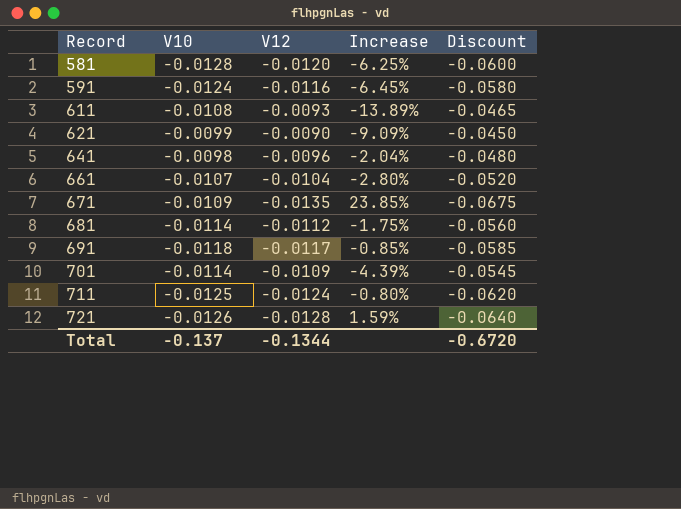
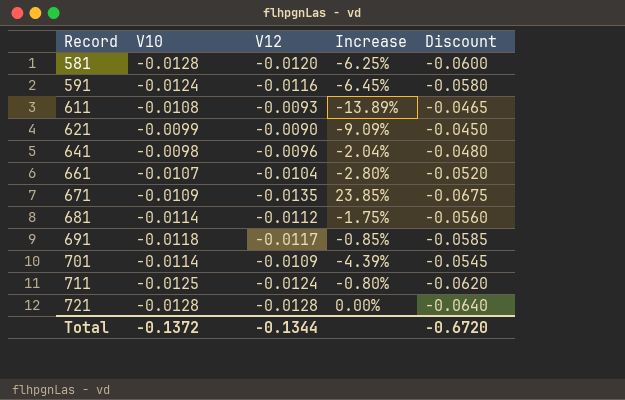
721 | V10: -0.0126 -> -0.0128
721 | Increase: 1.59% -> 0.00%
Total | V10: -0.137 -> -0.1372

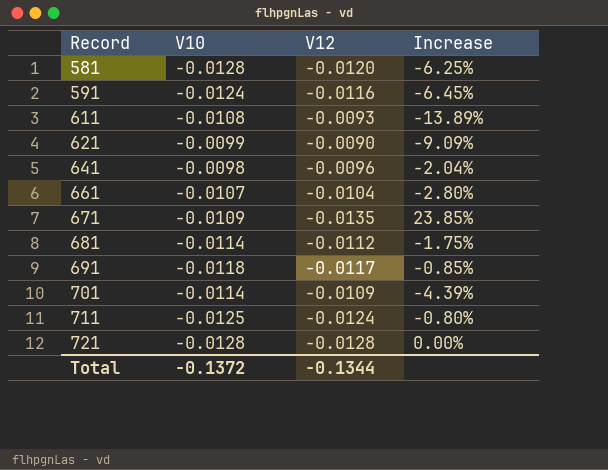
column Discount | formula: [V12] * 5 -> none

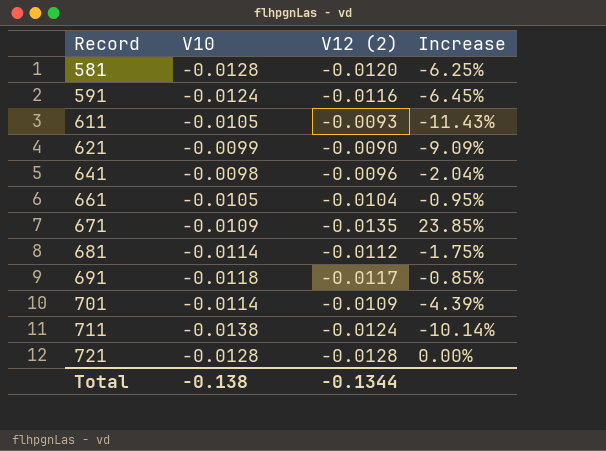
column name: V12 -> V12 (2)
611 | V10: -0.0108 -> -0.0105
611 | Increase: -13.89% -> -11.43%
661 | V10: -0.0107 -> -0.0105
661 | Increase: -2.80% -> -0.95%
711 | V10: -0.0125 -> -0.0138
711 | Increase: -0.80% -> -10.14%
Total | V10: -0.1372 -> -0.138

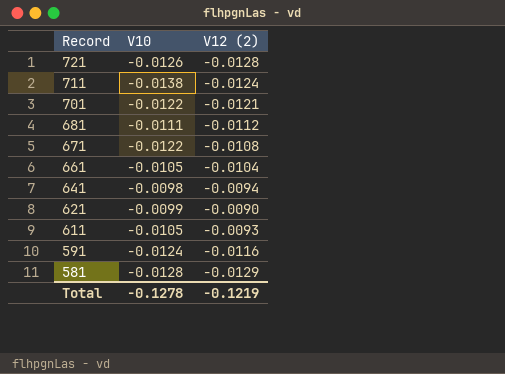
row order: Record ascending -> Record descending
column Increase | formula: ([V12 (2)] - [V10]) / [V10] -> none
row 691: -0.0118 | -0.0117 | -0.85% -> none
721 | V10: -0.0128 -> -0.0126
701 | V10: -0.0114 -> -0.0122
701 | V12 (2): -0.0109 -> -0.0121
681 | V10: -0.0114 -> -0.0111
671 | V10: -0.0109 -> -0.0122
671 | V12 (2): -0.0135 -> -0.0108
641 | V12 (2): -0.0096 -> -0.0094
581 | V12 (2): -0.0120 -> -0.0129
Total | V10: -0.138 -> -0.1278
Total | V12 (2): -0.1344 -> -0.1219

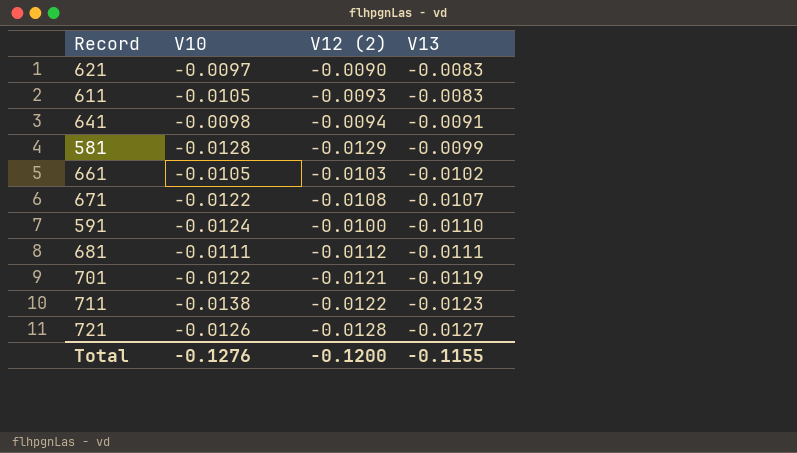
row order: Record descending -> V13 descending
column V13 | position: none -> 4
621 | V10: -0.0099 -> -0.0097
661 | V12 (2): -0.0104 -> -0.0103
591 | V12 (2): -0.0116 -> -0.0100
711 | V12 (2): -0.0124 -> -0.0122
Total | V10: -0.1278 -> -0.1276
Total | V12 (2): -0.1219 -> -0.1200

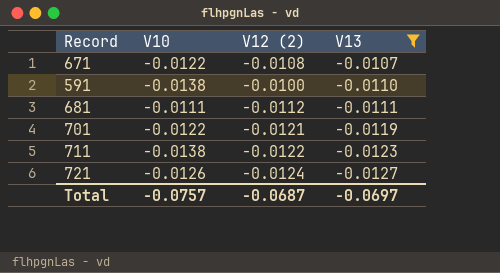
filter: none -> V13 <= -0.0107
591 | V10: -0.0124 -> -0.0138
721 | V12 (2): -0.0128 -> -0.0124
Total | V10: -0.1276 -> -0.0757
Total | V12 (2): -0.1200 -> -0.0687
Total | V13: -0.1155 -> -0.0697

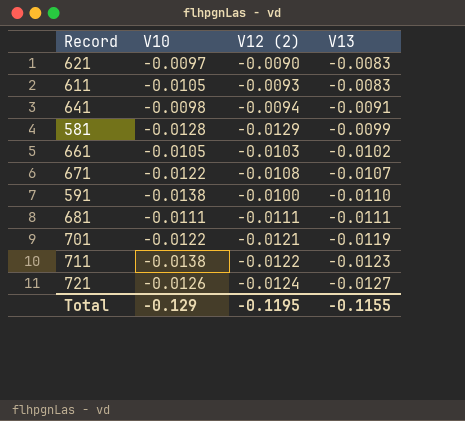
filter: V13 <= -0.0107 -> none
681 | V12 (2): -0.0112 -> -0.0111
Total | V10: -0.0757 -> -0.129
Total | V12 (2): -0.0687 -> -0.1195
Total | V13: -0.0697 -> -0.1155

